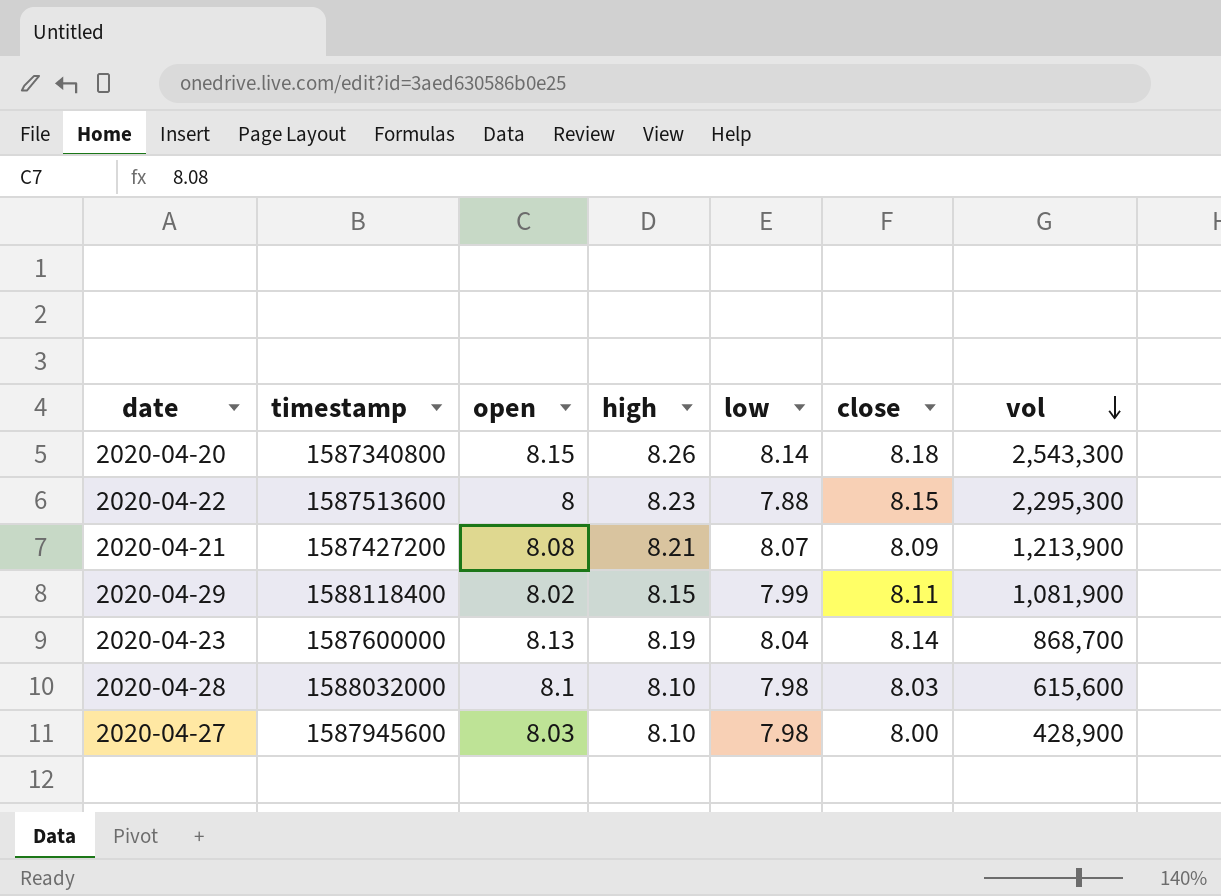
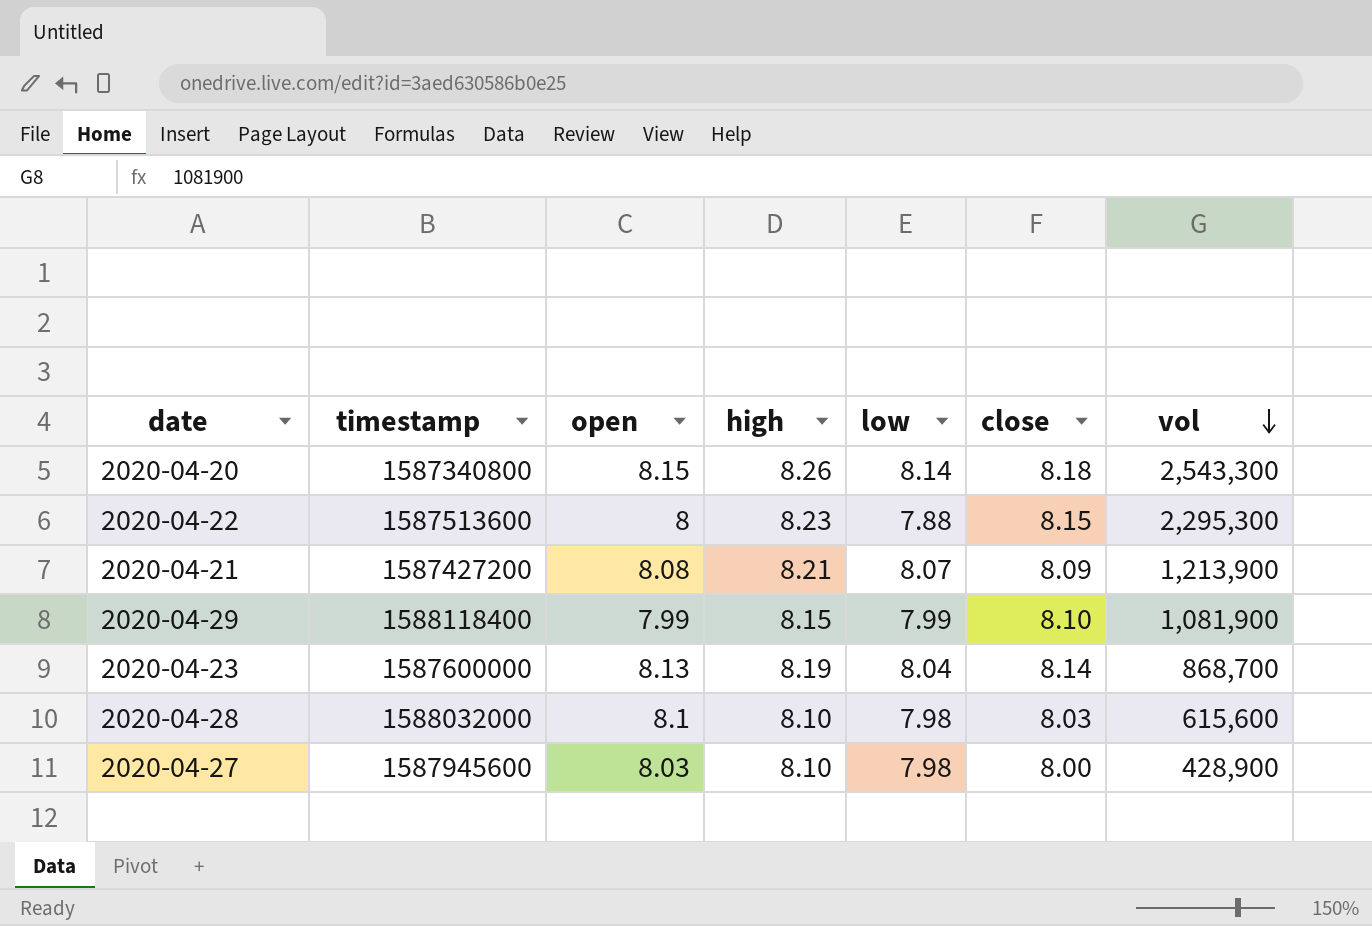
2020-04-29 | open: 8.02 -> 7.99
2020-04-29 | close: 8.11 -> 8.10

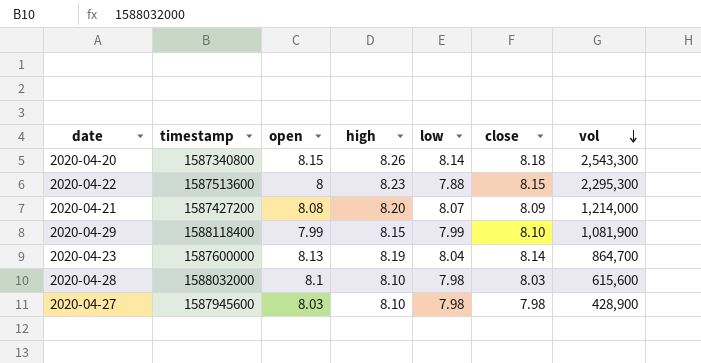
2020-04-21 | high: 8.21 -> 8.20
2020-04-21 | vol: 1,213,900 -> 1,214,000
2020-04-23 | vol: 868,700 -> 864,700
2020-04-27 | close: 8.00 -> 7.98

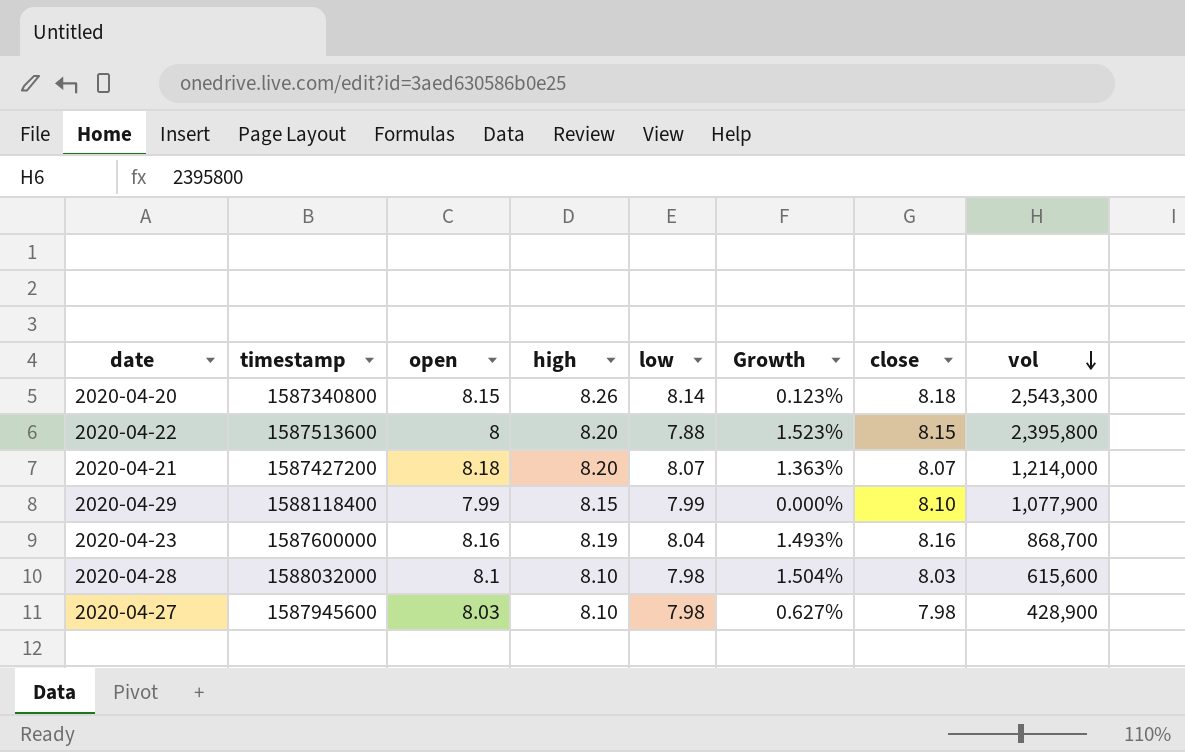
column Growth | formula: none -> ([open] - [low]) / [low]
2020-04-22 | high: 8.23 -> 8.20
2020-04-22 | vol: 2,295,300 -> 2,395,800
2020-04-21 | open: 8.08 -> 8.18
2020-04-21 | close: 8.09 -> 8.07
2020-04-29 | vol: 1,081,900 -> 1,077,900
2020-04-23 | open: 8.13 -> 8.16
2020-04-23 | close: 8.14 -> 8.16
2020-04-23 | vol: 864,700 -> 868,700

